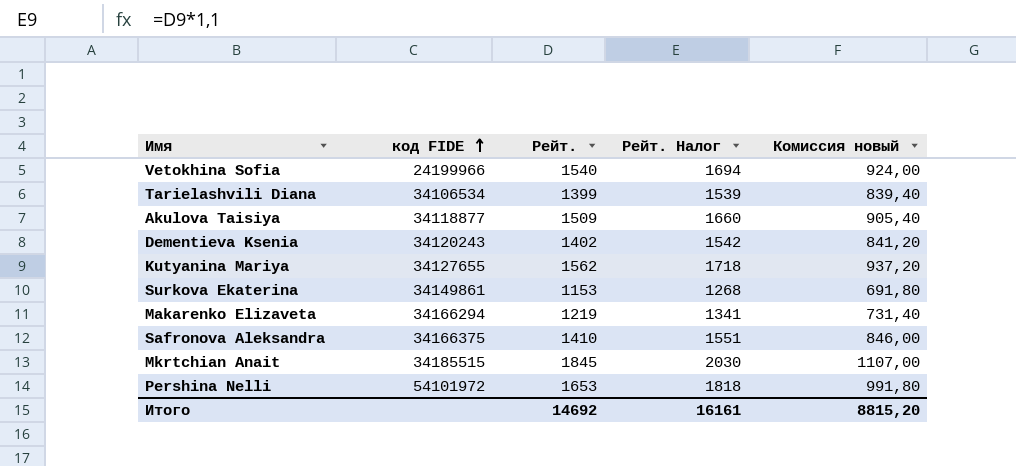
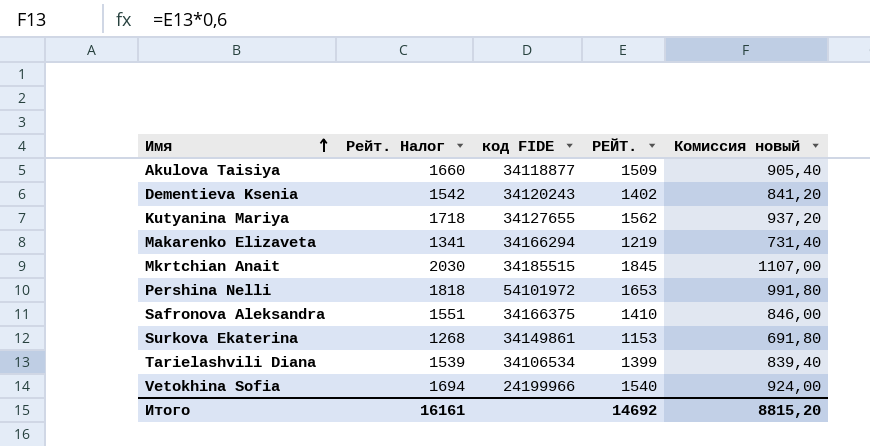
row order: код FIDE ascending -> Имя ascending
column Рейт. Налог | position: 4 -> 2
column name: Рейт. -> РЕЙТ.

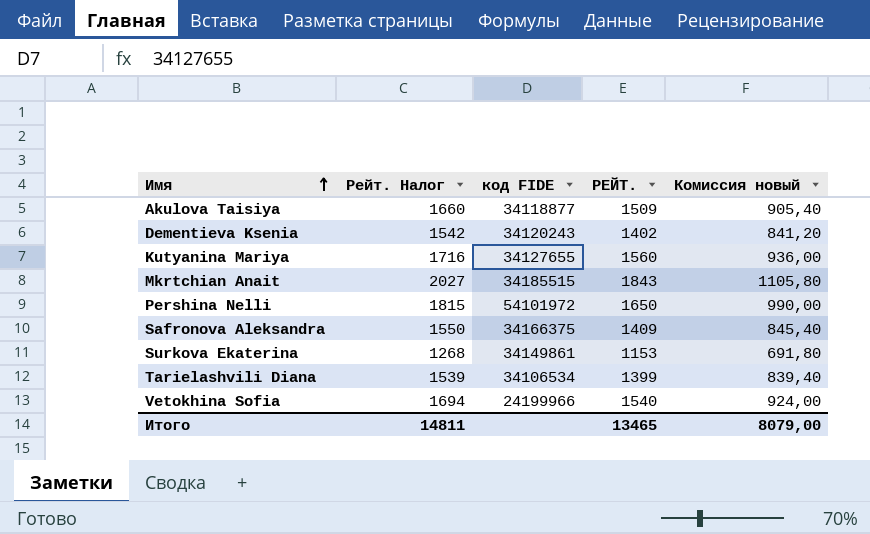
row Makarenko Elizaveta: 1341 | 34166294 | 1219 | 731,40 -> none
Kutyanina Mariya | Рейт. Налог: 1718 -> 1716
Kutyanina Mariya | РЕЙТ.: 1562 -> 1560
Kutyanina Mariya | Комиссия новый: 937,20 -> 936,00
Mkrtchian Anait | Рейт. Налог: 2030 -> 2027
Mkrtchian Anait | РЕЙТ.: 1845 -> 1843
Mkrtchian Anait | Комиссия новый: 1107,00 -> 1105,80
Pershina Nelli | Рейт. Налог: 1818 -> 1815
Pershina Nelli | РЕЙТ.: 1653 -> 1650
Pershina Nelli | Комиссия новый: 991,80 -> 990,00
Safronova Aleksandra | Рейт. Налог: 1551 -> 1550
Safronova Aleksandra | РЕЙТ.: 1410 -> 1409
Safronova Aleksandra | Комиссия новый: 846,00 -> 845,40
Итого | Рейт. Налог: 16161 -> 14811
Итого | РЕЙТ.: 14692 -> 13465
Итого | Комиссия новый: 8815,20 -> 8079,00

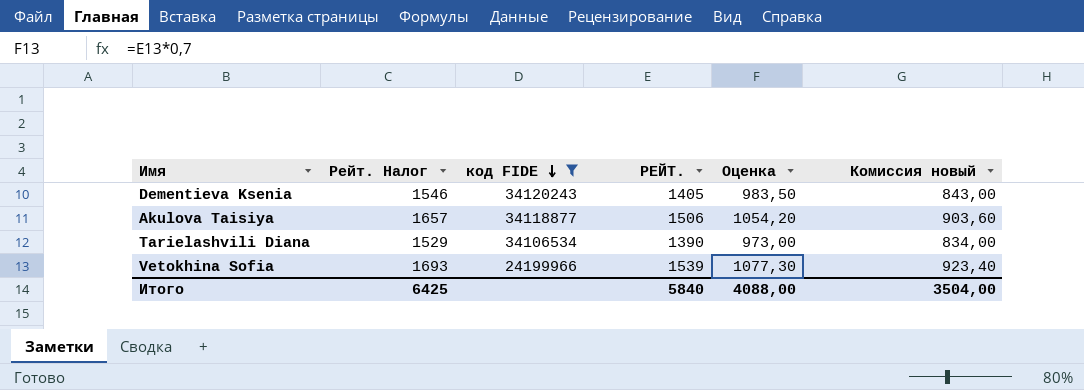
filter: none -> код FIDE <= 34120243
row order: Имя ascending -> код FIDE descending
column Оценка | formula: none -> [РЕЙТ.] * 0,7
Dementieva Ksenia | Рейт. Налог: 1542 -> 1546
Dementieva Ksenia | РЕЙТ.: 1402 -> 1405
Dementieva Ksenia | Комиссия новый: 841,20 -> 843,00
Akulova Taisiya | Рейт. Налог: 1660 -> 1657
Akulova Taisiya | РЕЙТ.: 1509 -> 1506
Akulova Taisiya | Комиссия новый: 905,40 -> 903,60
Tarielashvili Diana | Рейт. Налог: 1539 -> 1529
Tarielashvili Diana | РЕЙТ.: 1399 -> 1390
Tarielashvili Diana | Комиссия новый: 839,40 -> 834,00
Vetokhina Sofia | Рейт. Налог: 1694 -> 1693
Vetokhina Sofia | РЕЙТ.: 1540 -> 1539
Vetokhina Sofia | Комиссия новый: 924,00 -> 923,40
Итого | Рейт. Налог: 14811 -> 6425
Итого | РЕЙТ.: 13465 -> 5840
Итого | Комиссия новый: 8079,00 -> 3504,00

